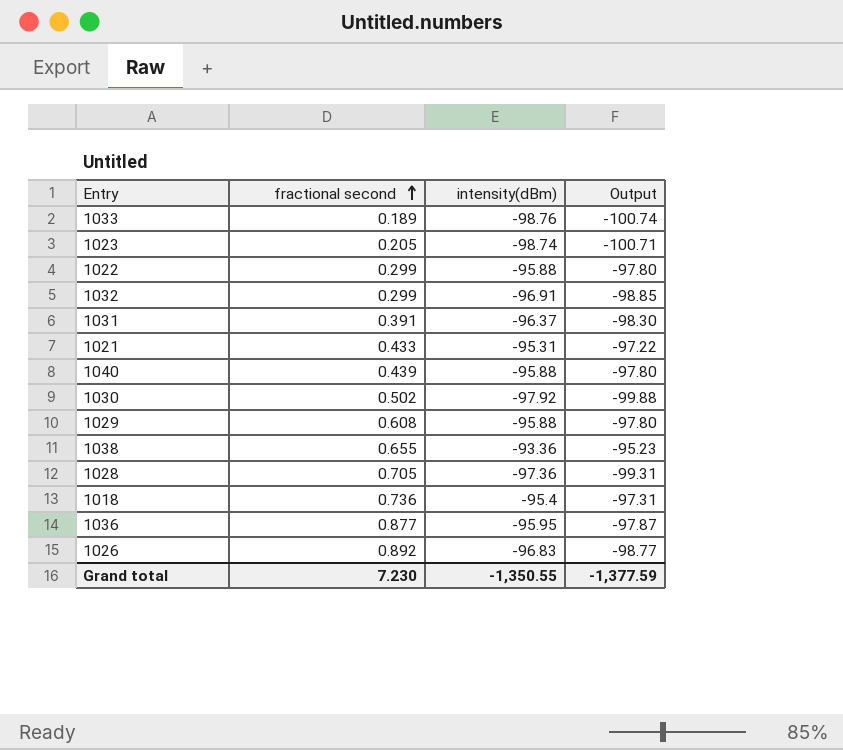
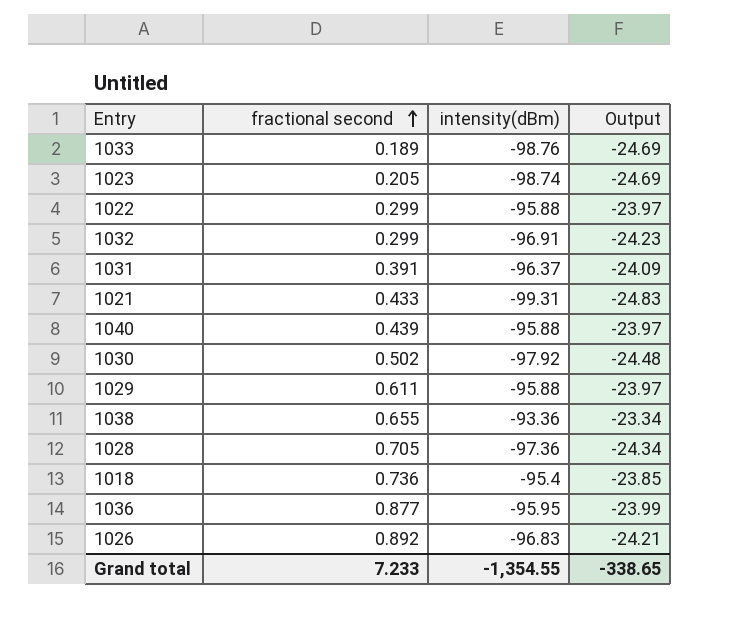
column Output | formula: [intensity(dBm)] * 1.02 -> [intensity(dBm)] * 0.25
1021 | intensity(dBm): -95.31 -> -99.31
1029 | fractional second: 0.608 -> 0.611
Grand total | fractional second: 7.230 -> 7.233
Grand total | intensity(dBm): -1,350.55 -> -1,354.55
Grand total | Output: -1,377.59 -> -338.65

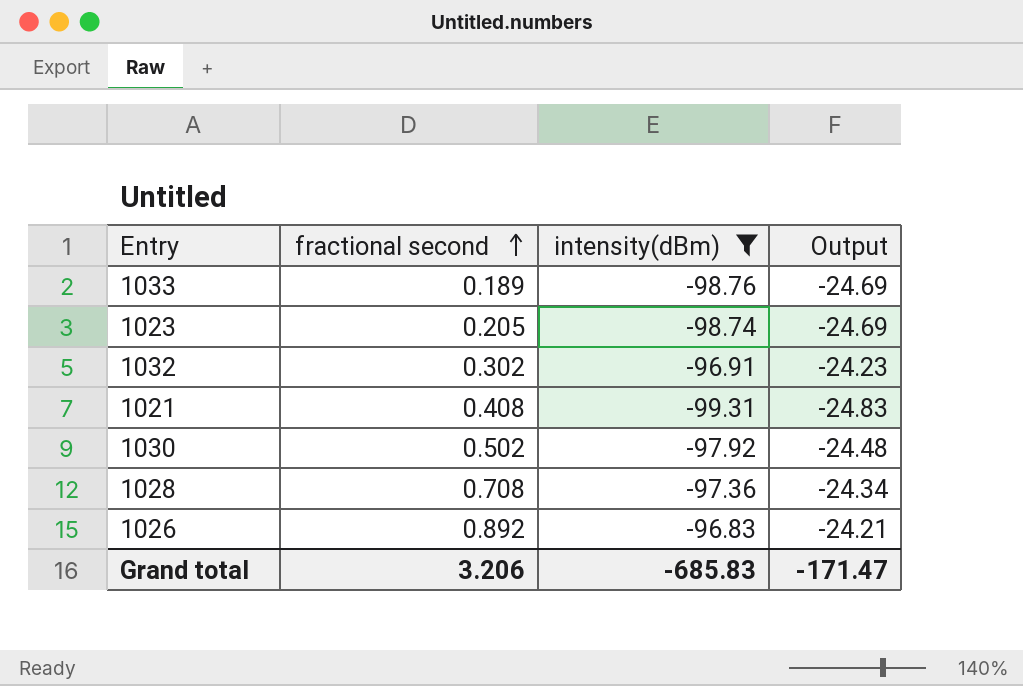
filter: none -> intensity(dBm) <= -96.83
1032 | fractional second: 0.299 -> 0.302
1021 | fractional second: 0.433 -> 0.408
1028 | fractional second: 0.705 -> 0.708
Grand total | fractional second: 7.233 -> 3.206
Grand total | intensity(dBm): -1,354.55 -> -685.83
Grand total | Output: -338.65 -> -171.47

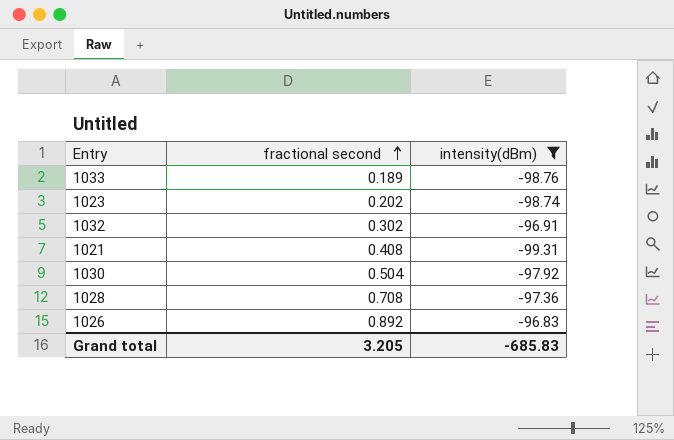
column Output | formula: [intensity(dBm)] * 0.25 -> none
1023 | fractional second: 0.205 -> 0.202
1030 | fractional second: 0.502 -> 0.504
Grand total | fractional second: 3.206 -> 3.205

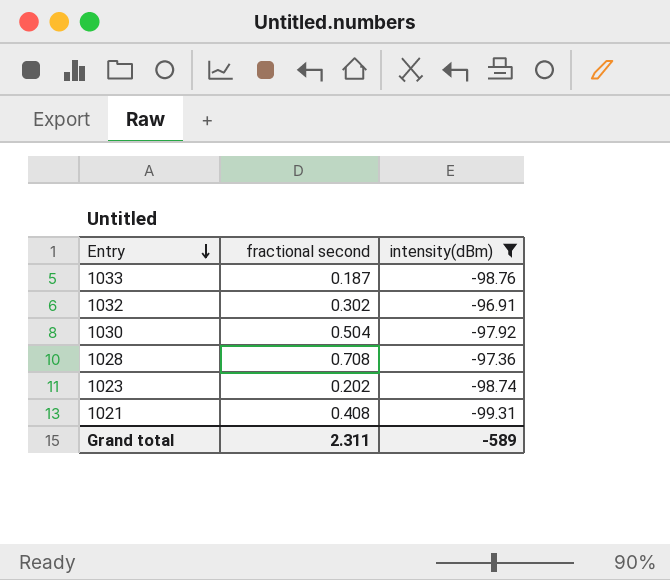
row order: fractional second ascending -> Entry descending
row 1026: 0.892 | -96.83 -> none
1033 | fractional second: 0.189 -> 0.187
Grand total | fractional second: 3.205 -> 2.311
Grand total | intensity(dBm): -685.83 -> -589

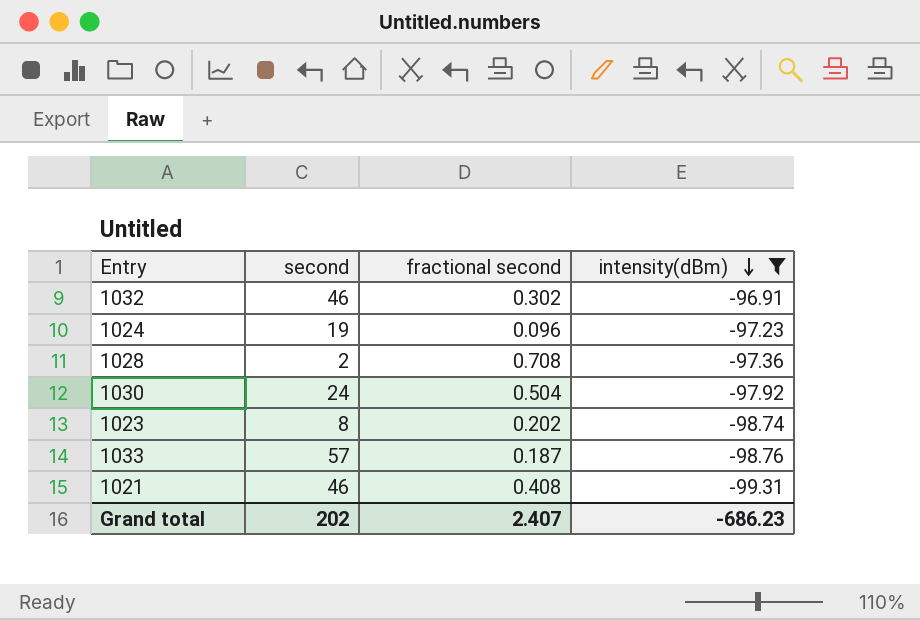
row order: Entry descending -> intensity(dBm) descending
column second | position: none -> 2
row 1024: none -> 19 | 0.096 | -97.23
Grand total | fractional second: 2.311 -> 2.407
Grand total | intensity(dBm): -589 -> -686.23

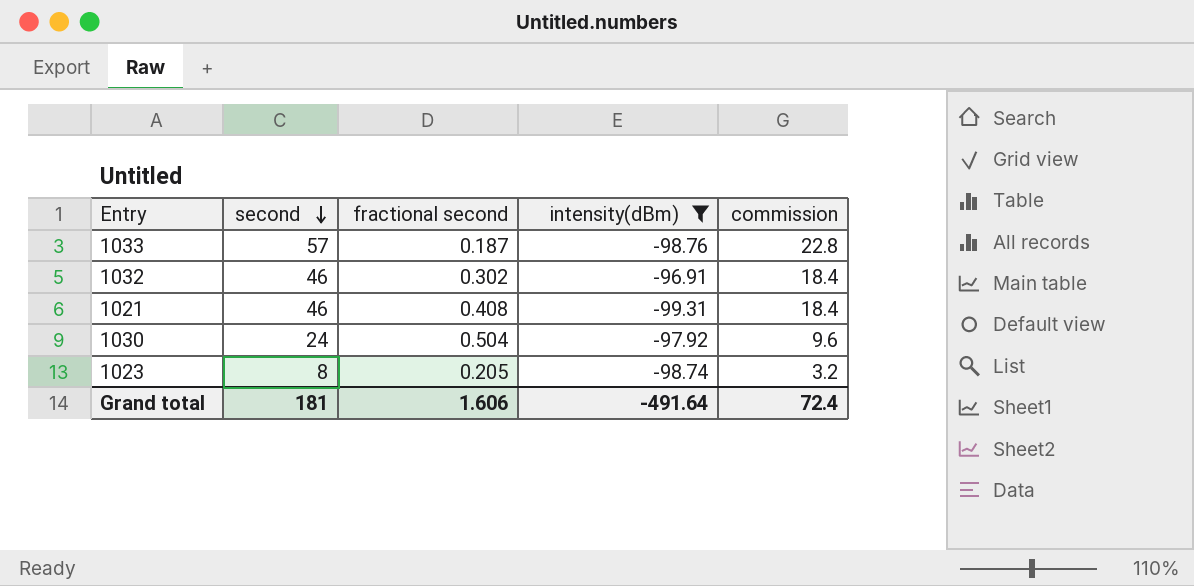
row order: intensity(dBm) descending -> second descending
column commission | formula: none -> [second] * 0.4
row 1024: 19 | 0.096 | -97.23 -> none
row 1028: 2 | 0.708 | -97.36 -> none
1023 | fractional second: 0.202 -> 0.205
Grand total | second: 202 -> 181
Grand total | fractional second: 2.407 -> 1.606
Grand total | intensity(dBm): -686.23 -> -491.64

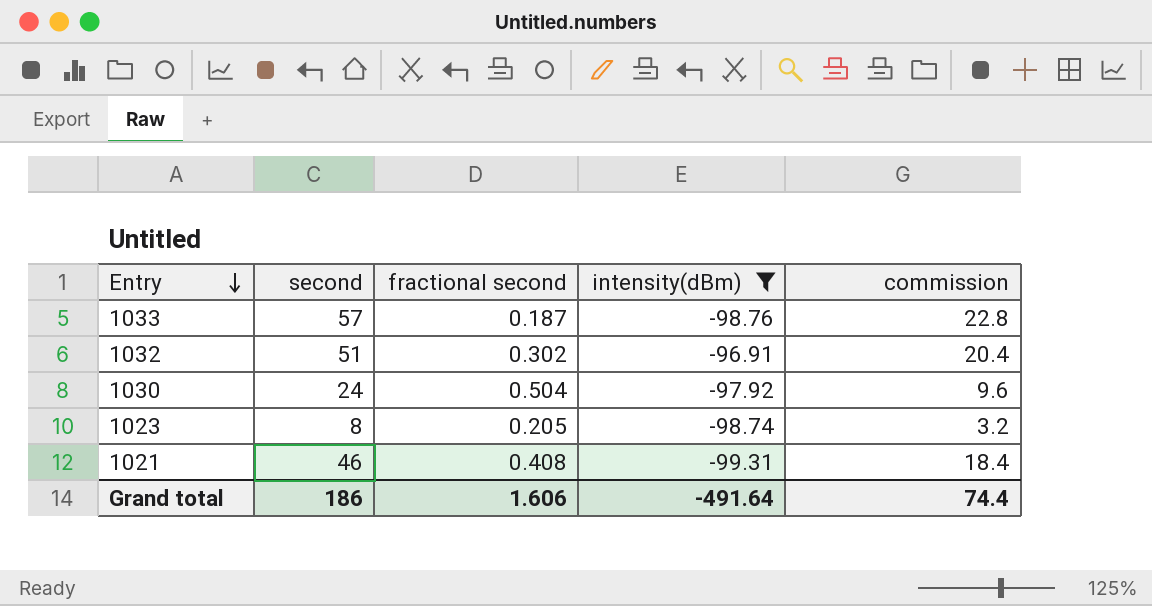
row order: second descending -> Entry descending
1032 | second: 46 -> 51
1032 | commission: 18.4 -> 20.4
Grand total | second: 181 -> 186
Grand total | commission: 72.4 -> 74.4

